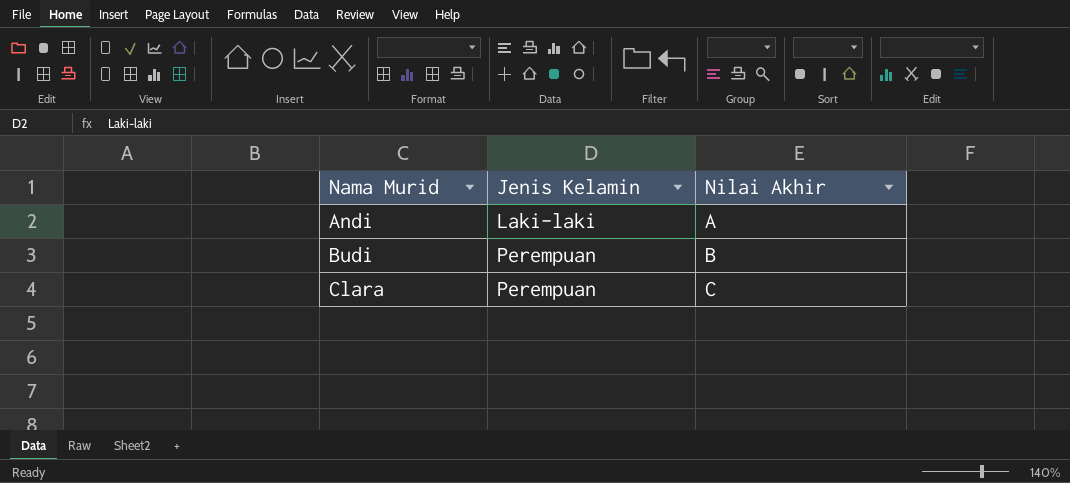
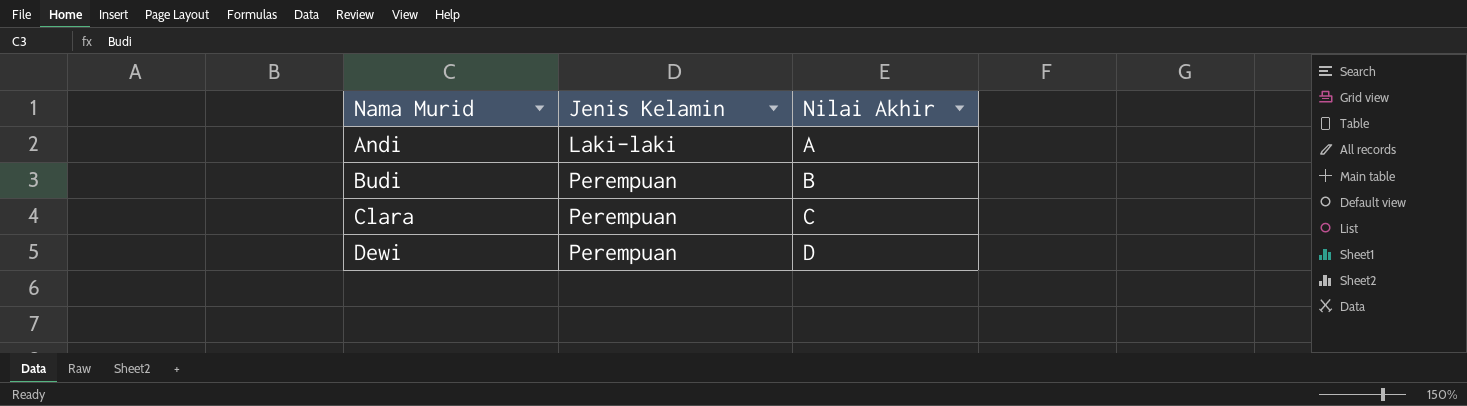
row Dewi: none -> Perempuan | D

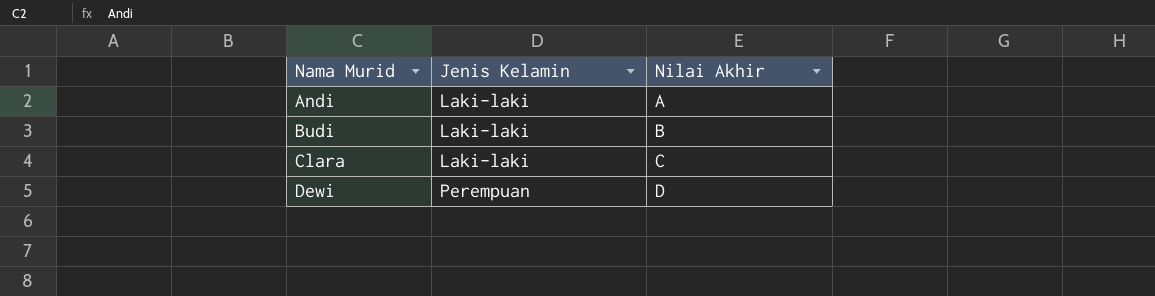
Budi | Jenis Kelamin: Perempuan -> Laki-laki
Clara | Jenis Kelamin: Perempuan -> Laki-laki

